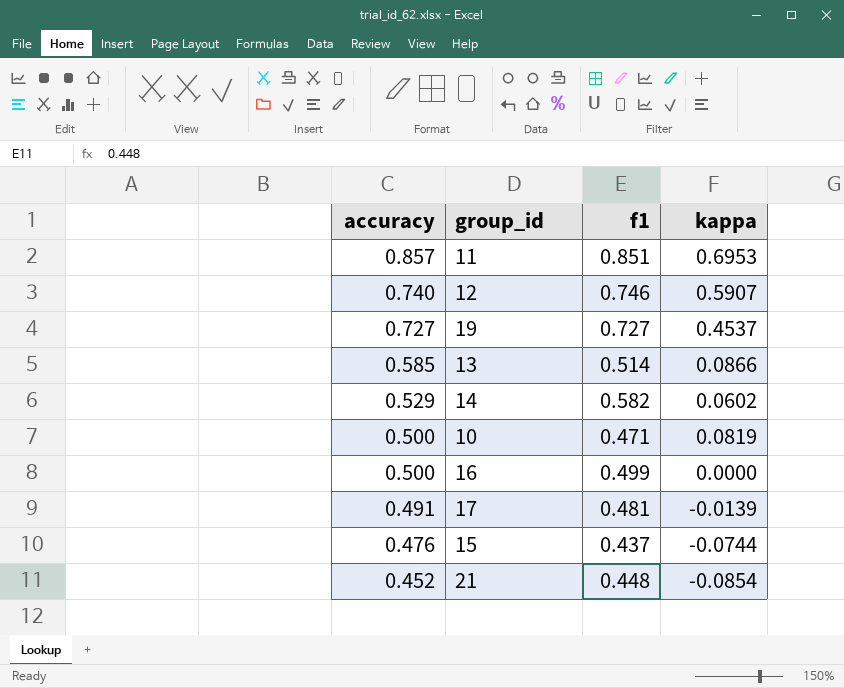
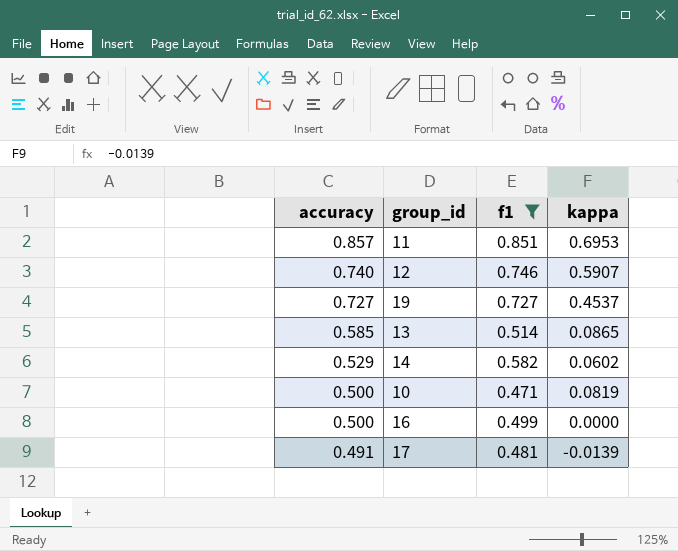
filter: none -> f1 >= 0.471
13 | kappa: 0.0866 -> 0.0865

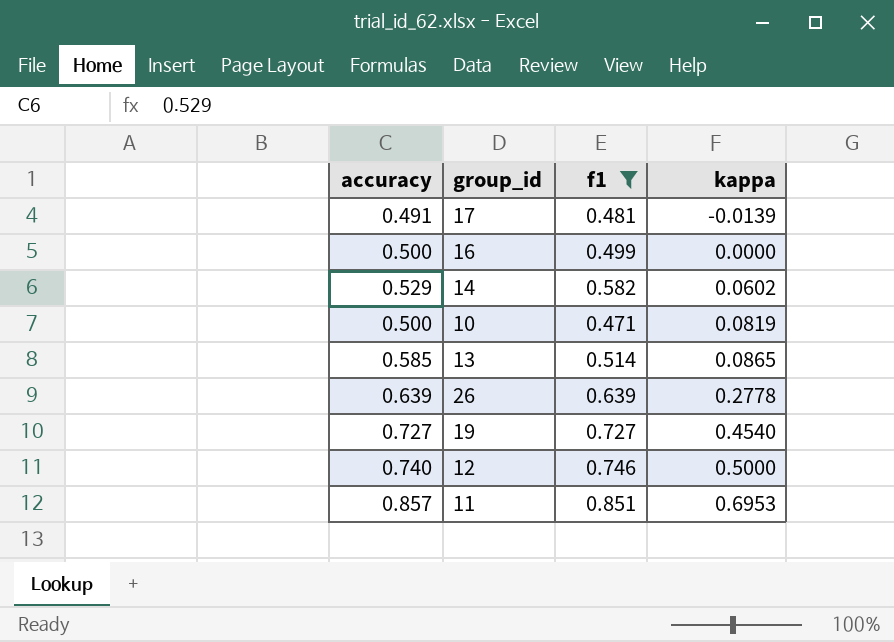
row order: accuracy descending -> kappa ascending
row 26: none -> 0.639 | 0.639 | 0.2778
19 | kappa: 0.4537 -> 0.4540
12 | kappa: 0.5907 -> 0.5000

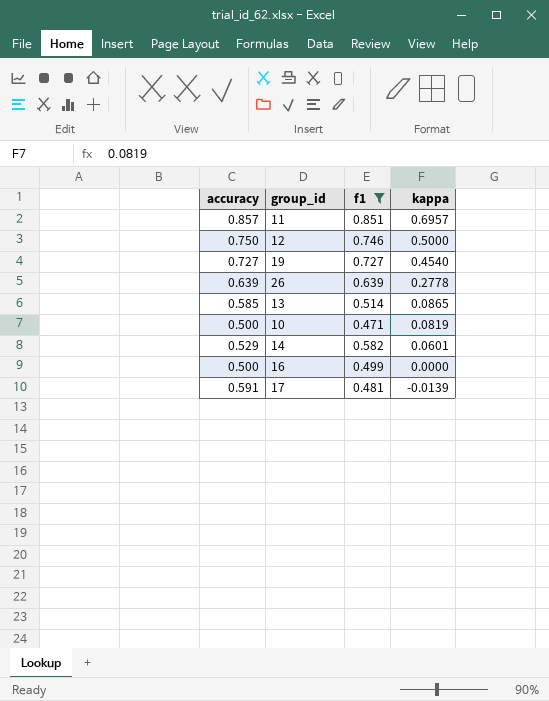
row order: kappa ascending -> kappa descending
11 | kappa: 0.6953 -> 0.6957
12 | accuracy: 0.740 -> 0.750
14 | kappa: 0.0602 -> 0.0601
17 | accuracy: 0.491 -> 0.591

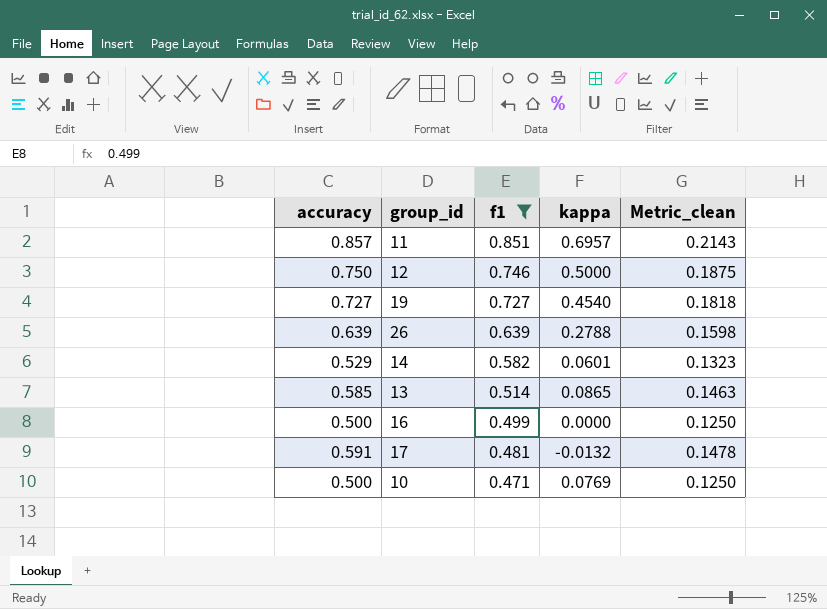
row order: kappa descending -> f1 descending
column Metric_clean | formula: none -> [accuracy] * 0.25
26 | kappa: 0.2778 -> 0.2788
17 | kappa: -0.0139 -> -0.0132
10 | kappa: 0.0819 -> 0.0769

